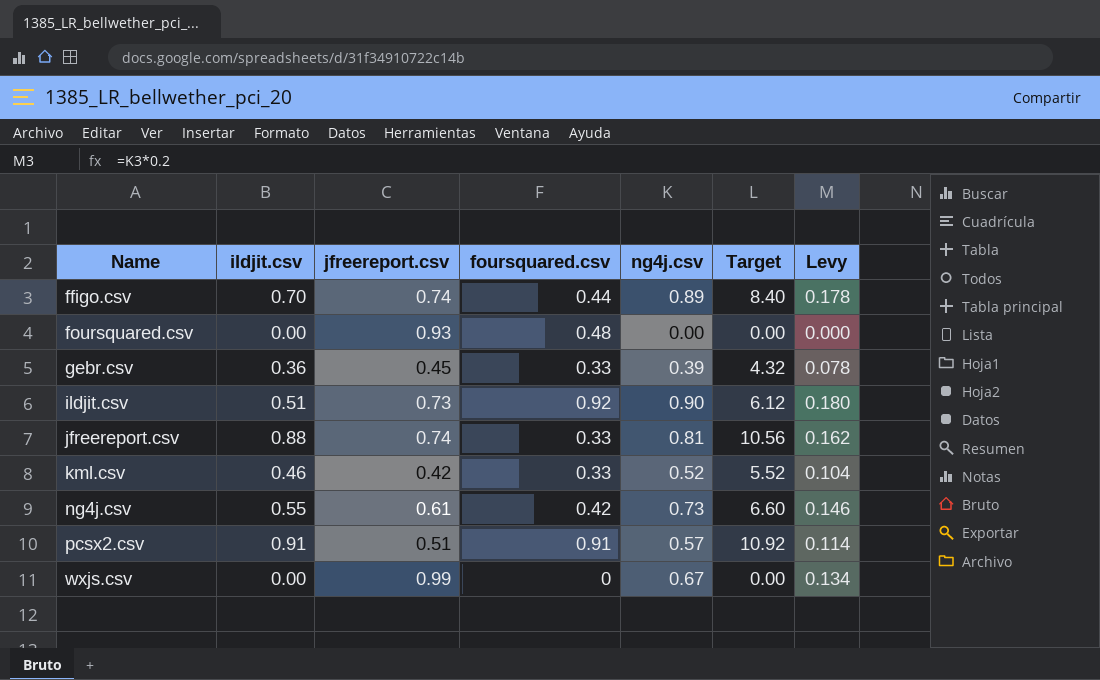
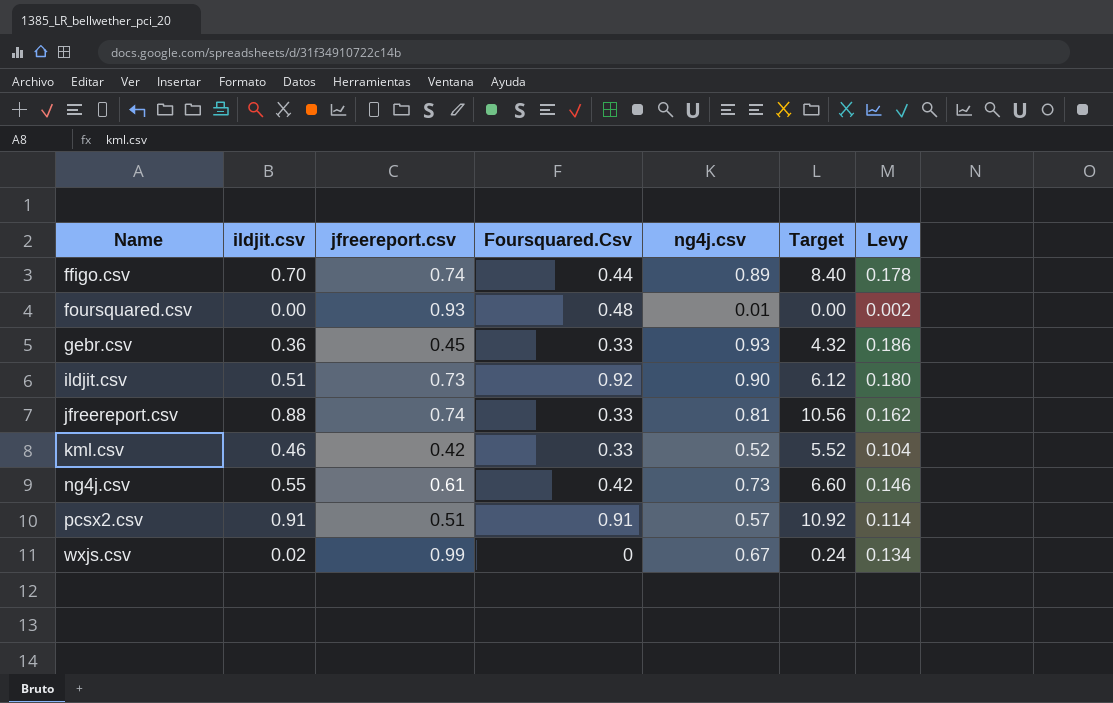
column name: foursquared.csv -> Foursquared.Csv
foursquared.csv | ng4j.csv: 0.00 -> 0.01
foursquared.csv | Levy: 0.000 -> 0.002
gebr.csv | ng4j.csv: 0.39 -> 0.93
gebr.csv | Levy: 0.078 -> 0.186
wxjs.csv | ildjit.csv: 0.00 -> 0.02
wxjs.csv | Target: 0.00 -> 0.24

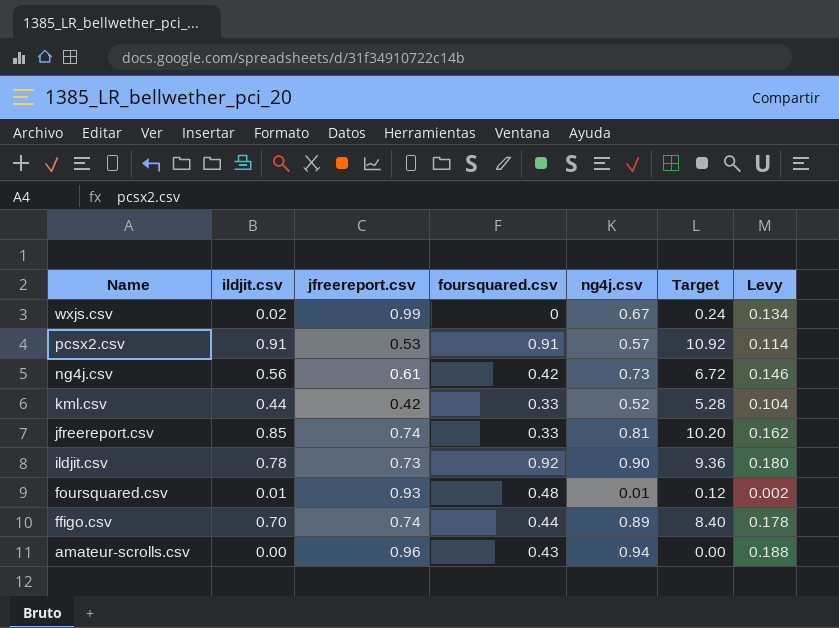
row order: Name ascending -> Name descending
column name: Foursquared.Csv -> foursquared.csv
row gebr.csv: 0.36 | 0.45 | 0.33 | 0.93 | 4.32 | 0.186 -> none
pcsx2.csv | jfreereport.csv: 0.51 -> 0.53
ng4j.csv | ildjit.csv: 0.55 -> 0.56
ng4j.csv | Target: 6.60 -> 6.72
kml.csv | ildjit.csv: 0.46 -> 0.44
kml.csv | Target: 5.52 -> 5.28
jfreereport.csv | ildjit.csv: 0.88 -> 0.85
jfreereport.csv | Target: 10.56 -> 10.20
ildjit.csv | ildjit.csv: 0.51 -> 0.78
ildjit.csv | Target: 6.12 -> 9.36
foursquared.csv | ildjit.csv: 0.00 -> 0.01
foursquared.csv | Target: 0.00 -> 0.12
row amateur-scrolls.csv: none -> 0.00 | 0.96 | 0.43 | 0.94 | 0.00 | 0.188

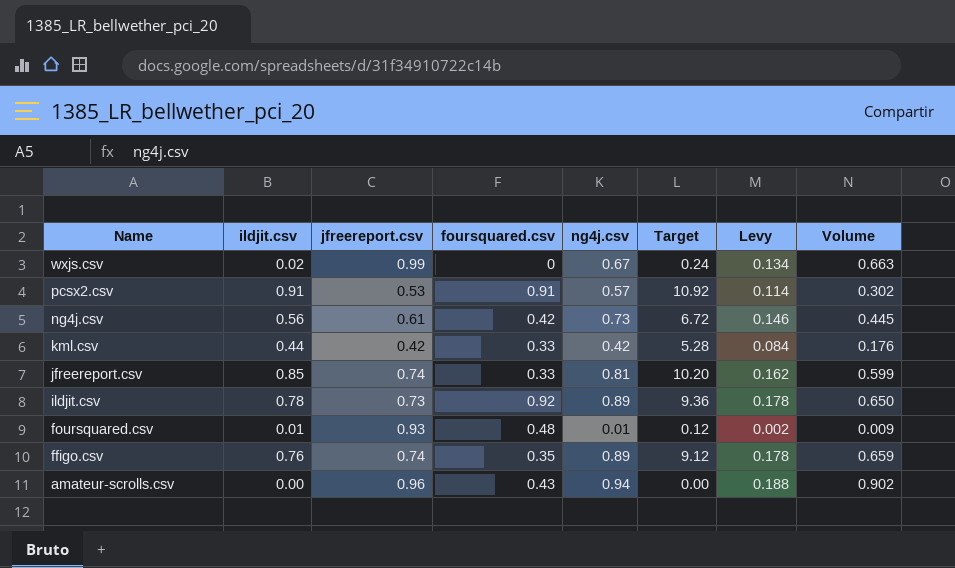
column Volume | formula: none -> [jfreereport.csv] * [ng4j.csv]
kml.csv | ng4j.csv: 0.52 -> 0.42
kml.csv | Levy: 0.104 -> 0.084
ildjit.csv | ng4j.csv: 0.90 -> 0.89
ildjit.csv | Levy: 0.180 -> 0.178
ffigo.csv | ildjit.csv: 0.70 -> 0.76
ffigo.csv | foursquared.csv: 0.44 -> 0.35
ffigo.csv | Target: 8.40 -> 9.12

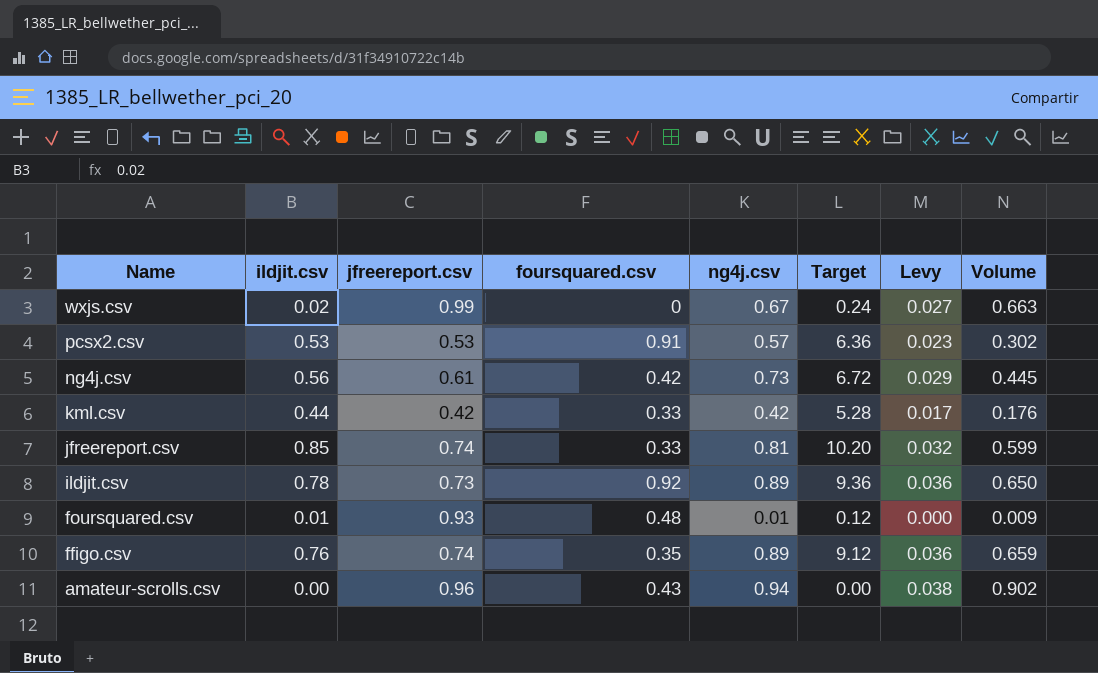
column Levy | formula: [ng4j.csv] * 0.2 -> [ng4j.csv] * 0.04
pcsx2.csv | ildjit.csv: 0.91 -> 0.53
pcsx2.csv | Target: 10.92 -> 6.36

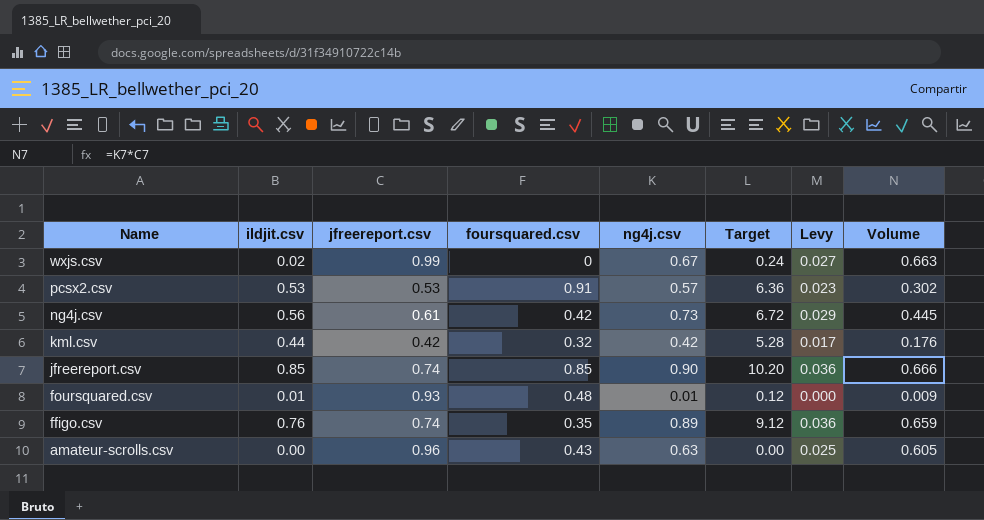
row ildjit.csv: 0.78 | 0.73 | 0.92 | 0.89 | 9.36 | 0.036 | 0.650 -> none
kml.csv | foursquared.csv: 0.33 -> 0.32
jfreereport.csv | foursquared.csv: 0.33 -> 0.85
jfreereport.csv | ng4j.csv: 0.81 -> 0.90
jfreereport.csv | Levy: 0.032 -> 0.036
jfreereport.csv | Volume: 0.599 -> 0.666
amateur-scrolls.csv | ng4j.csv: 0.94 -> 0.63
amateur-scrolls.csv | Levy: 0.038 -> 0.025
amateur-scrolls.csv | Volume: 0.902 -> 0.605

